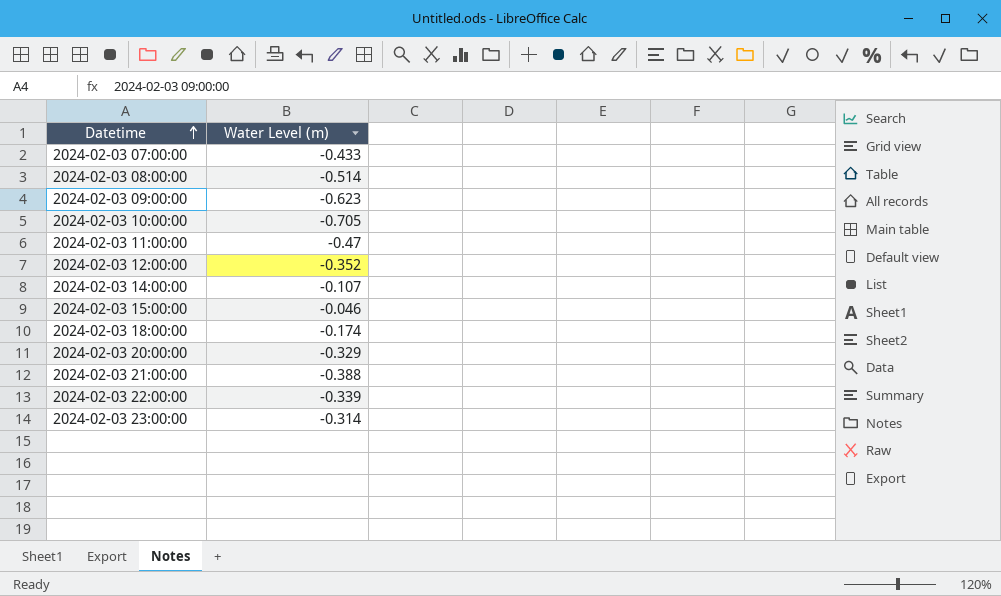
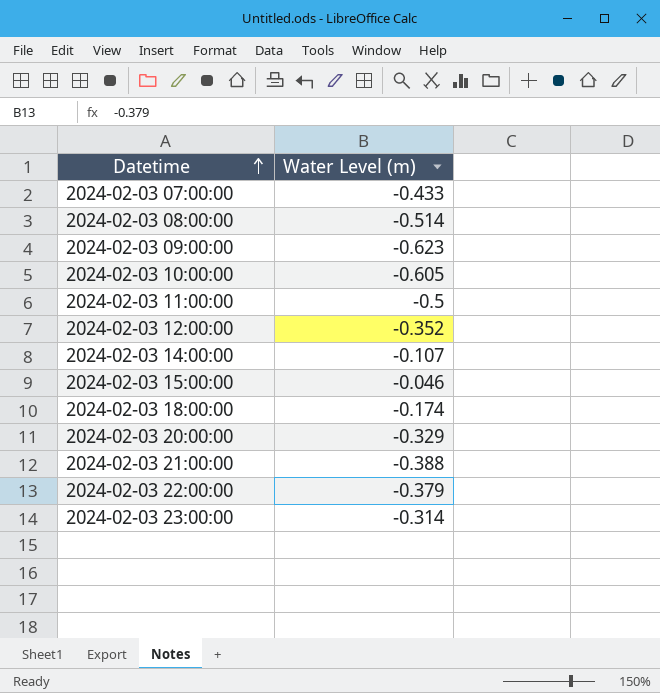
2024-02-03 10:00:00 | Water Level (m): -0.705 -> -0.605
2024-02-03 11:00:00 | Water Level (m): -0.47 -> -0.5
2024-02-03 22:00:00 | Water Level (m): -0.339 -> -0.379

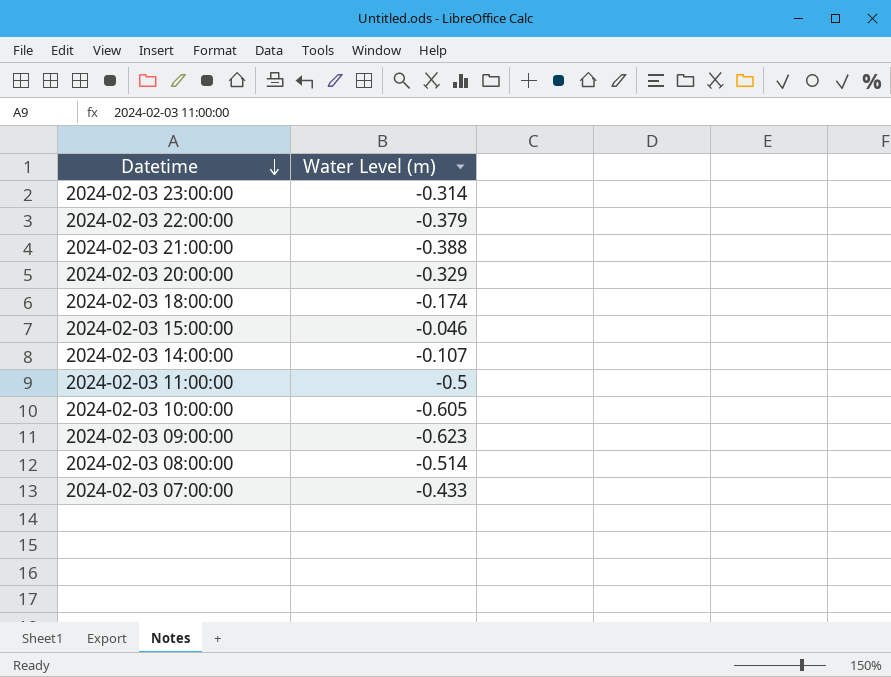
row order: Datetime ascending -> Datetime descending
row 2024-02-03 12:00:00: -0.352 -> none

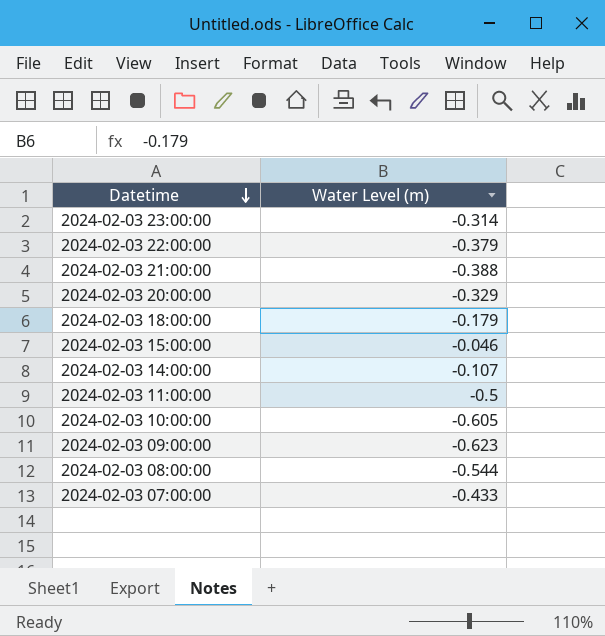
2024-02-03 18:00:00 | Water Level (m): -0.174 -> -0.179
2024-02-03 08:00:00 | Water Level (m): -0.514 -> -0.544

